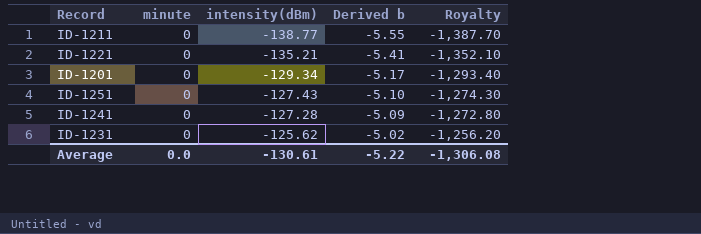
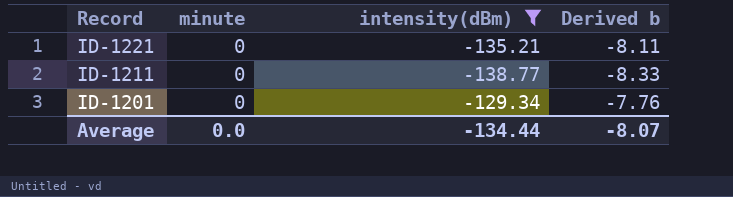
filter: none -> intensity(dBm) <= -129.34
row order: intensity(dBm) ascending -> Record descending
column Royalty | formula: [intensity(dBm)] * 10 -> none
column Derived b | formula: [intensity(dBm)] * 0.04 -> [intensity(dBm)] * 0.06
Average | intensity(dBm): -130.61 -> -134.44
Average | Derived b: -5.22 -> -8.07

